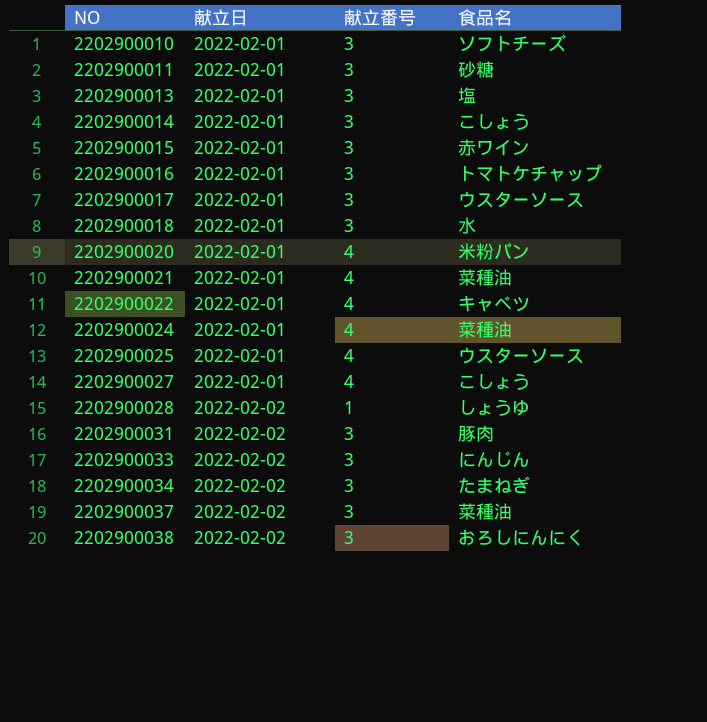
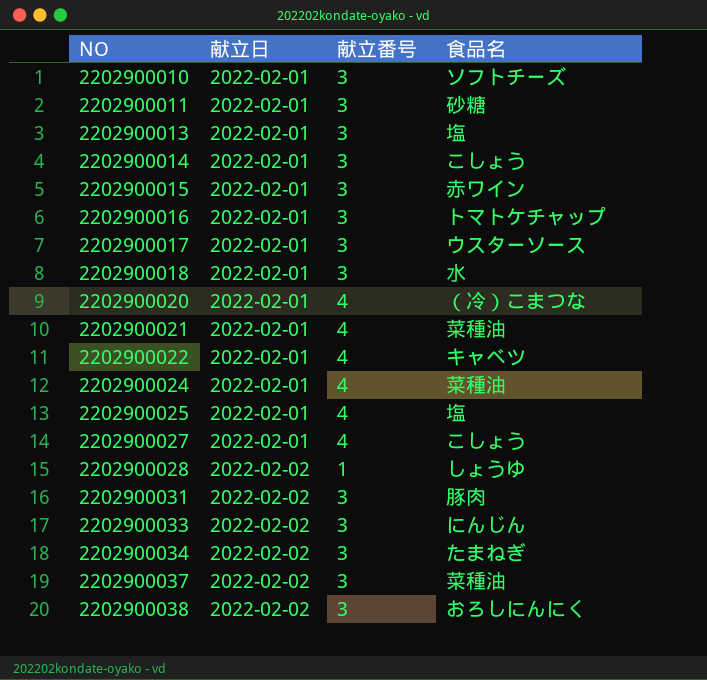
2202900020 | 食品名: 米粉パン -> （冷）こまつな
2202900025 | 食品名: ウスターソース -> 塩

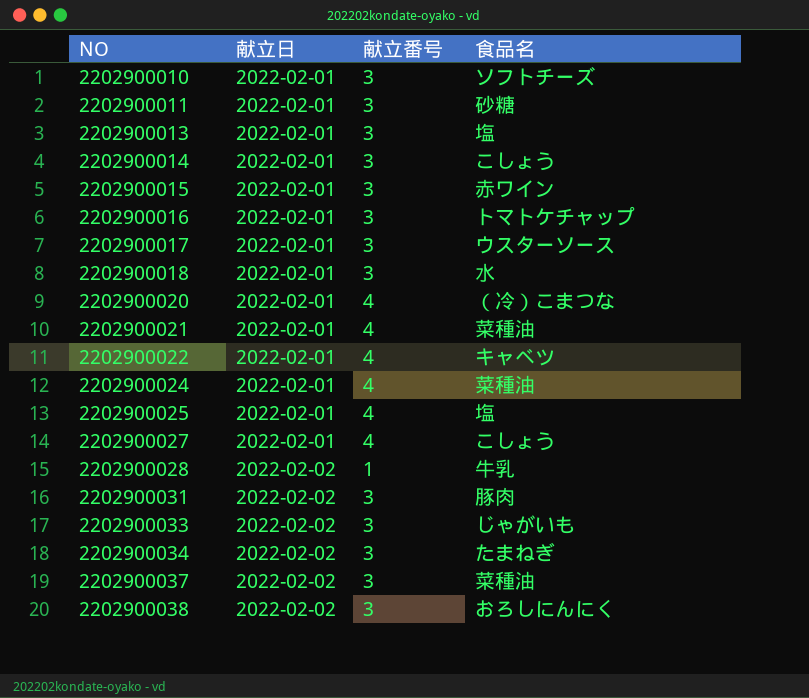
2202900028 | 食品名: しょうゆ -> 牛乳
2202900033 | 食品名: にんじん -> じゃがいも

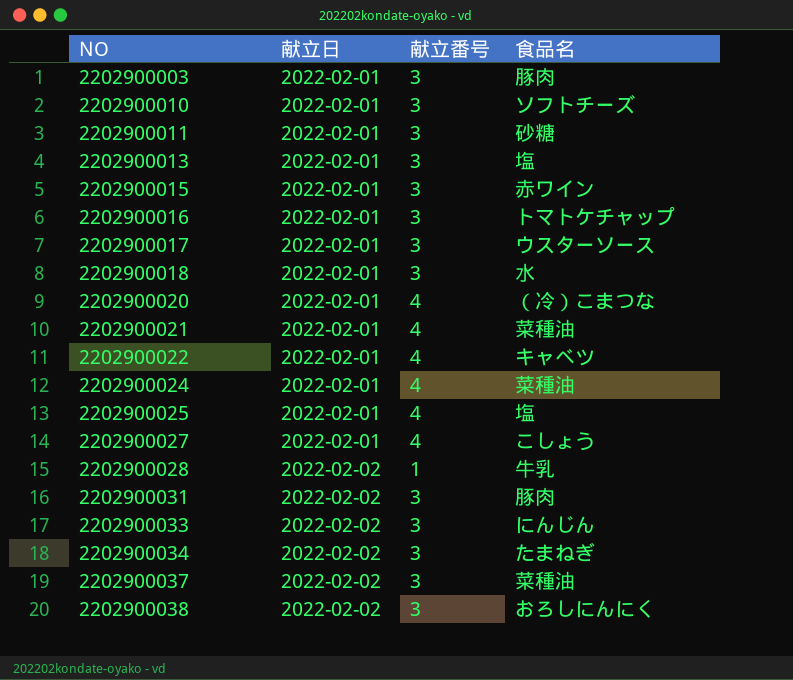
row 2202900014: 2022-02-01 | 3 | こしょう -> none
row 2202900003: none -> 2022-02-01 | 3 | 豚肉
2202900033 | 食品名: じゃがいも -> にんじん

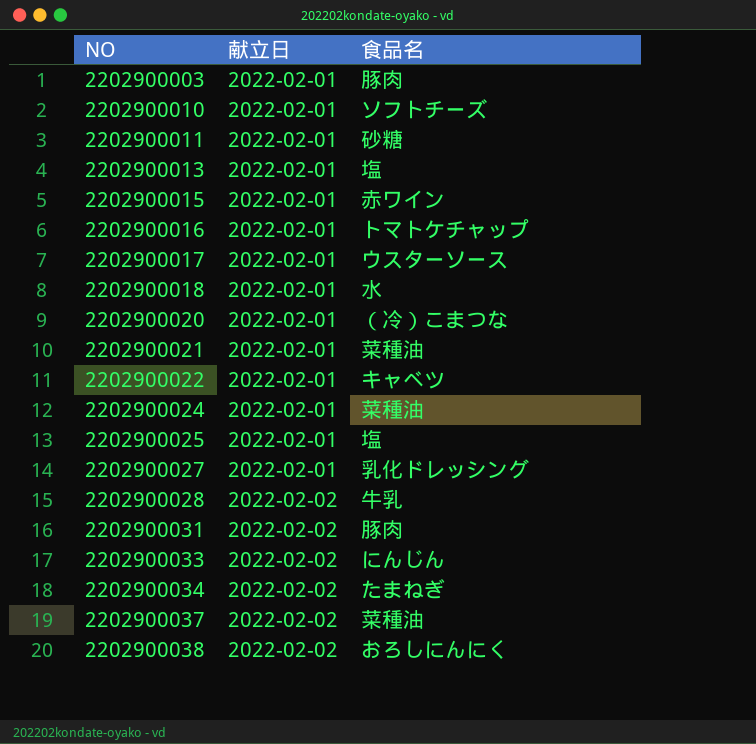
column 献立番号 | position: 3 -> none
2202900027 | 食品名: こしょう -> 乳化ドレッシング

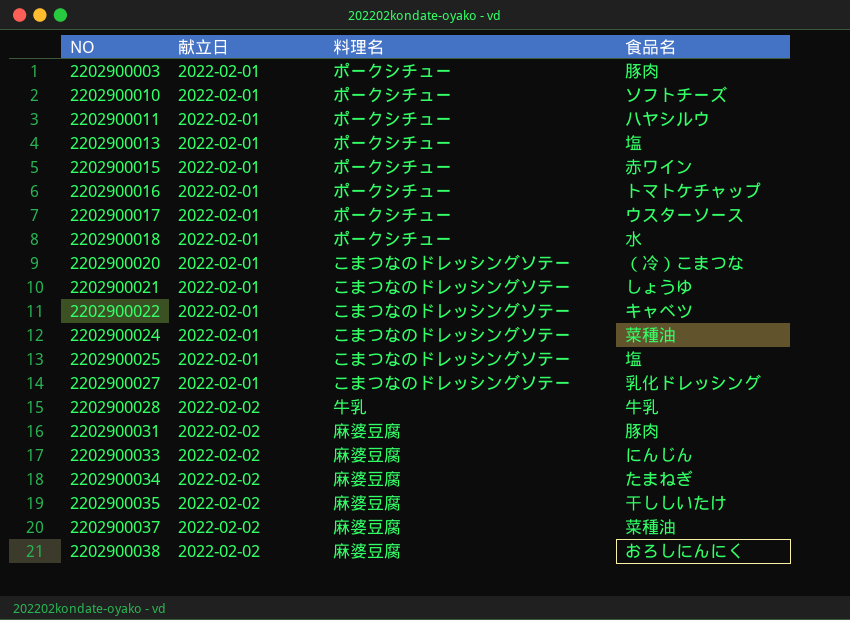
column 料理名 | position: none -> 3
2202900011 | 食品名: 砂糖 -> ハヤシルウ
2202900021 | 食品名: 菜種油 -> しょうゆ
row 2202900035: none -> 2022-02-02 | 麻婆豆腐 | 干ししいたけ

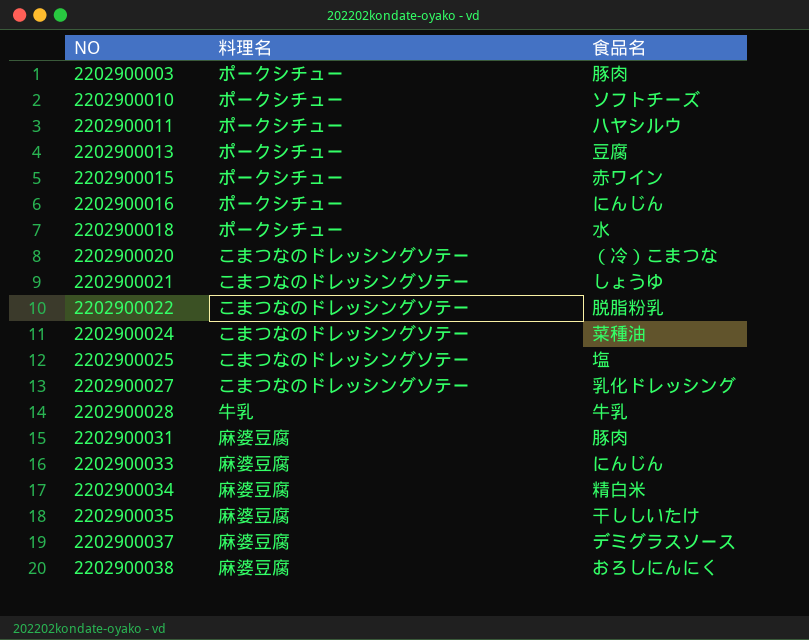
column 献立日 | position: 2 -> none
row 2202900017: 2022-02-01 | ポークシチュー | ウスターソース -> none
2202900013 | 食品名: 塩 -> 豆腐
2202900016 | 食品名: トマトケチャップ -> にんじん
2202900022 | 食品名: キャベツ -> 脱脂粉乳
2202900034 | 食品名: たまねぎ -> 精白米
2202900037 | 食品名: 菜種油 -> デミグラスソース

